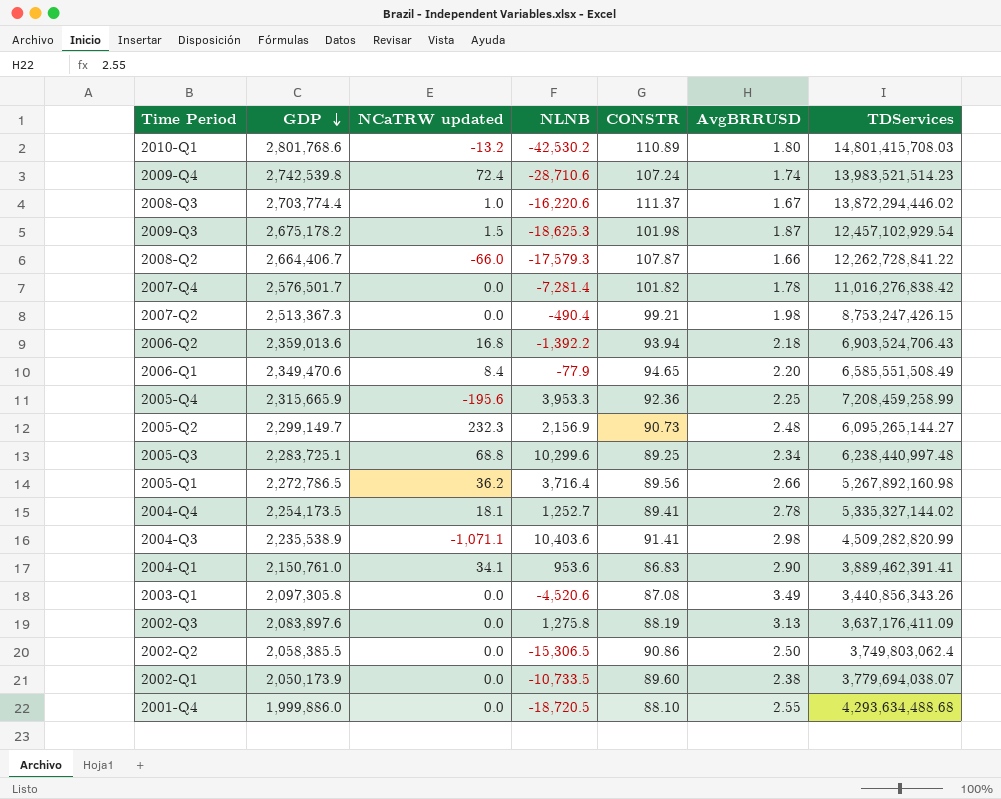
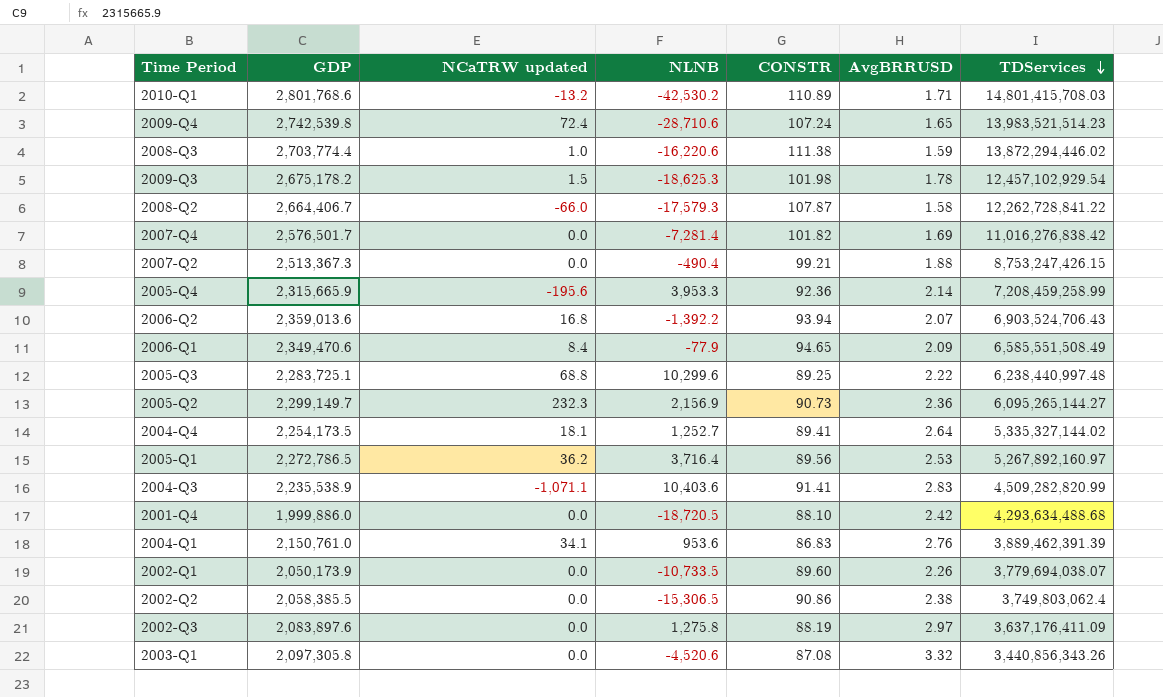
row order: GDP descending -> TDServices descending
2010-Q1 | AvgBRRUSD: 1.80 -> 1.71
2009-Q4 | AvgBRRUSD: 1.74 -> 1.65
2008-Q3 | CONSTR: 111.37 -> 111.38
2008-Q3 | AvgBRRUSD: 1.67 -> 1.59
2009-Q3 | AvgBRRUSD: 1.87 -> 1.78
2008-Q2 | AvgBRRUSD: 1.66 -> 1.58
2007-Q4 | AvgBRRUSD: 1.78 -> 1.69
2007-Q2 | AvgBRRUSD: 1.98 -> 1.88
2005-Q4 | AvgBRRUSD: 2.25 -> 2.14
2006-Q2 | AvgBRRUSD: 2.18 -> 2.07
2006-Q1 | AvgBRRUSD: 2.20 -> 2.09
2005-Q3 | AvgBRRUSD: 2.34 -> 2.22
2005-Q2 | AvgBRRUSD: 2.48 -> 2.36
2004-Q4 | AvgBRRUSD: 2.78 -> 2.64
2005-Q1 | AvgBRRUSD: 2.66 -> 2.53
2005-Q1 | TDServices: 5,267,892,160.98 -> 5,267,892,160.97
2004-Q3 | AvgBRRUSD: 2.98 -> 2.83
2001-Q4 | AvgBRRUSD: 2.55 -> 2.42
2004-Q1 | AvgBRRUSD: 2.90 -> 2.76
2004-Q1 | TDServices: 3,889,462,391.41 -> 3,889,462,391.39
2002-Q1 | AvgBRRUSD: 2.38 -> 2.26
2002-Q2 | AvgBRRUSD: 2.50 -> 2.38
2002-Q3 | AvgBRRUSD: 3.13 -> 2.97
2003-Q1 | AvgBRRUSD: 3.49 -> 3.32

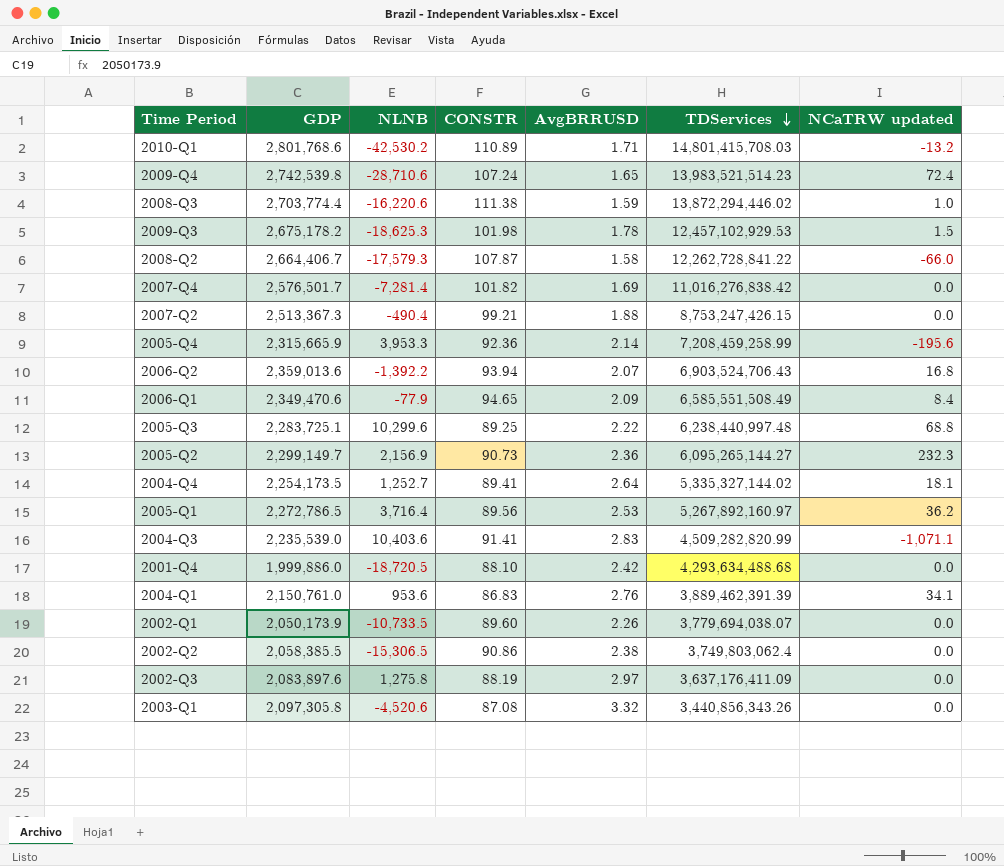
column NCaTRW updated | position: 3 -> 7
2009-Q3 | TDServices: 12,457,102,929.54 -> 12,457,102,929.53
2004-Q3 | GDP: 2,235,538.9 -> 2,235,539.0

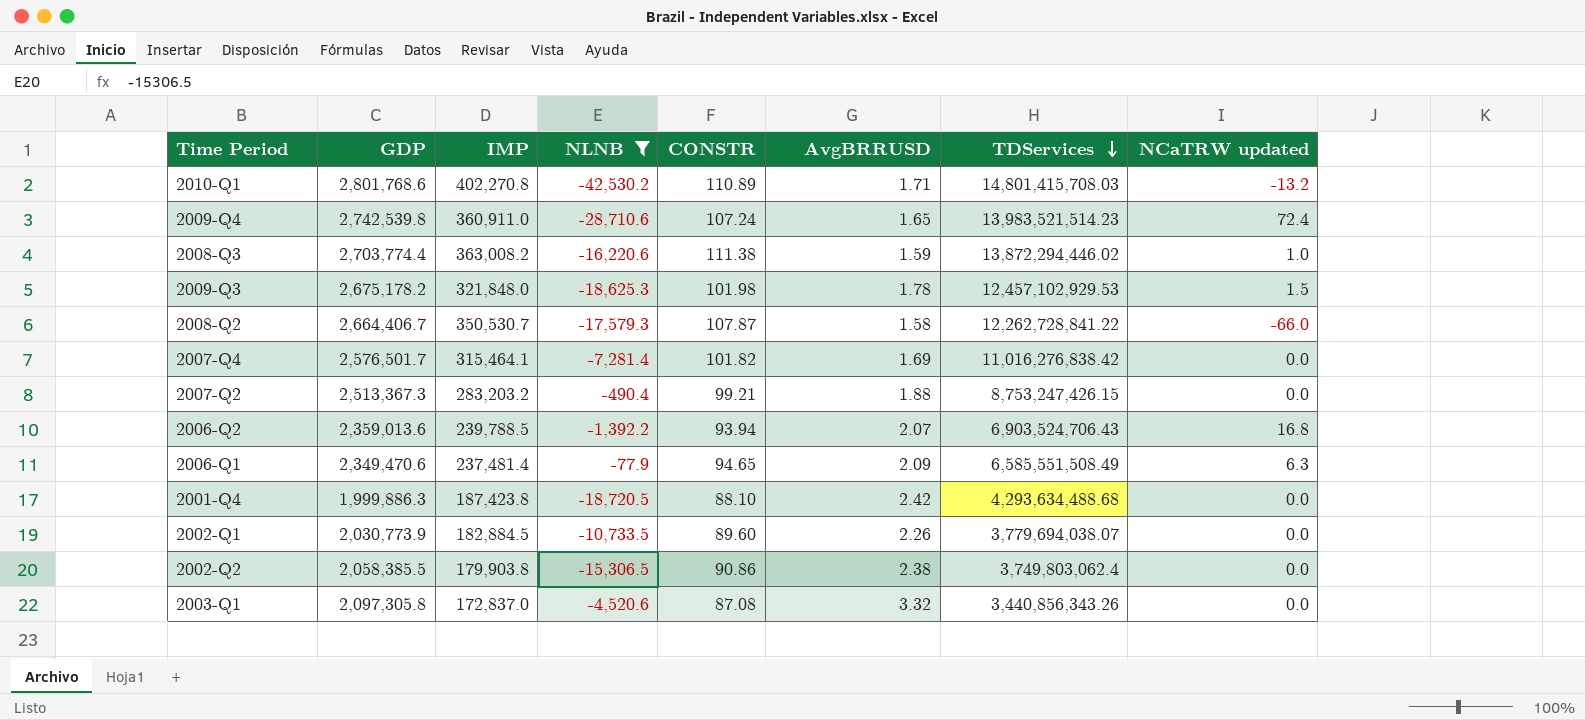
filter: none -> NLNB <= -77.9
column IMP | position: none -> 3
2006-Q1 | NCaTRW updated: 8.4 -> 6.3
2001-Q4 | GDP: 1,999,886.0 -> 1,999,886.3
2002-Q1 | GDP: 2,050,173.9 -> 2,030,773.9

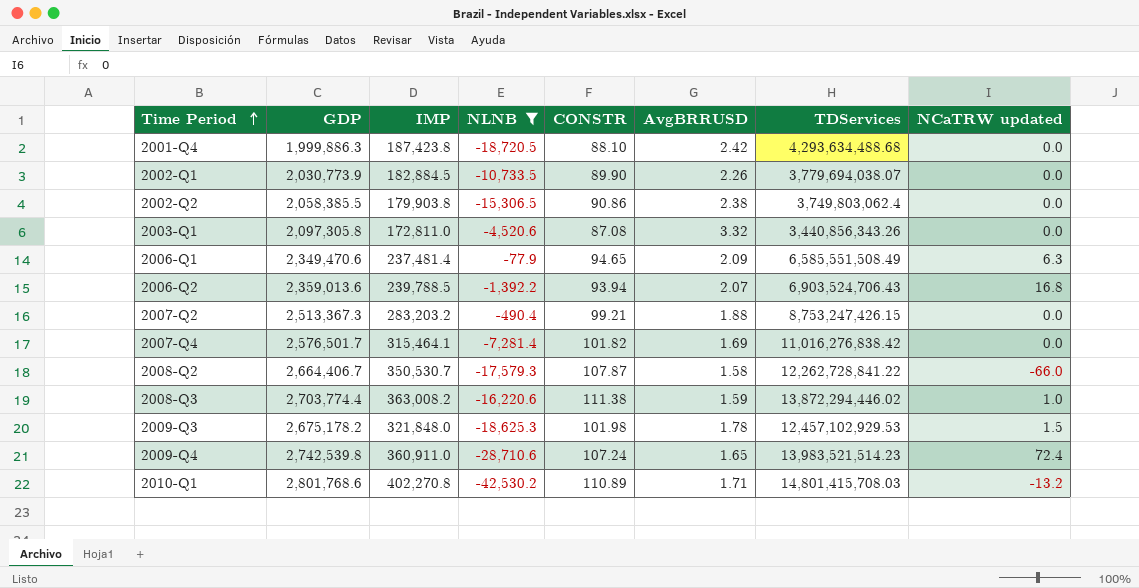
row order: TDServices descending -> Time Period ascending
2002-Q1 | CONSTR: 89.60 -> 89.90
2003-Q1 | IMP: 172,837.0 -> 172,811.0

